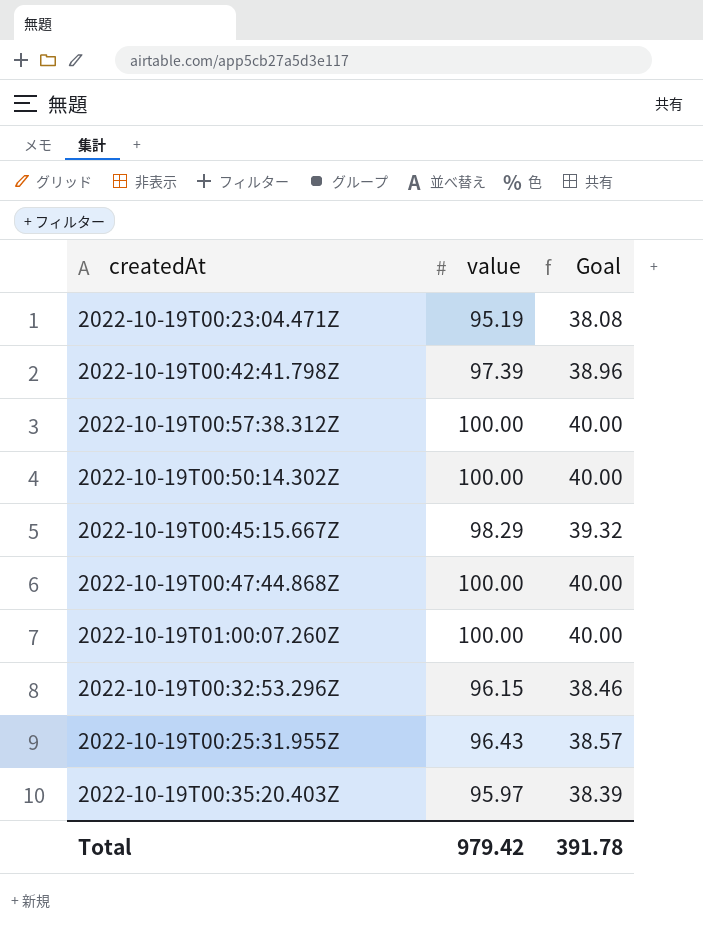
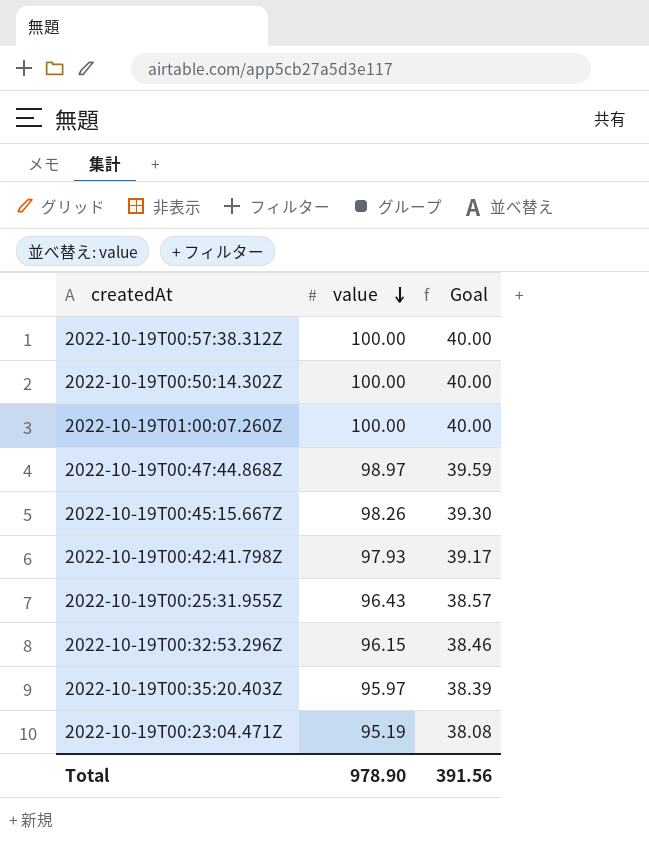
row order: none -> value descending
2022-10-19T00:47:44.868Z | value: 100.00 -> 98.97
2022-10-19T00:47:44.868Z | Goal: 40.00 -> 39.59
2022-10-19T00:45:15.667Z | value: 98.29 -> 98.26
2022-10-19T00:45:15.667Z | Goal: 39.32 -> 39.30
2022-10-19T00:42:41.798Z | value: 97.39 -> 97.93
2022-10-19T00:42:41.798Z | Goal: 38.96 -> 39.17
Total | value: 979.42 -> 978.90
Total | Goal: 391.78 -> 391.56

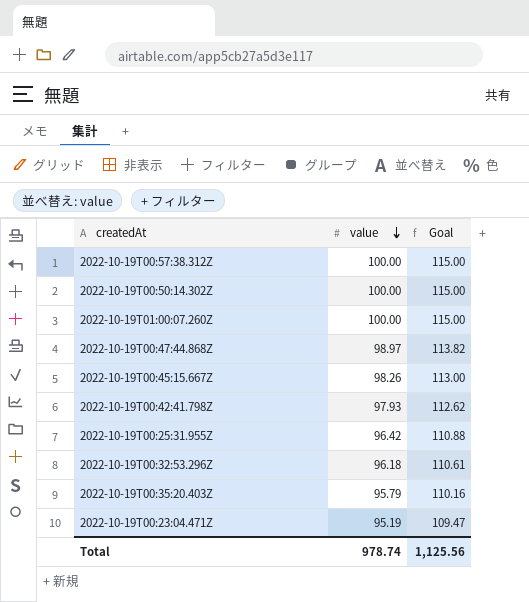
column Goal | formula: [value] * 0.4 -> [value] * 1.15
2022-10-19T00:25:31.955Z | value: 96.43 -> 96.42
2022-10-19T00:32:53.296Z | value: 96.15 -> 96.18
2022-10-19T00:35:20.403Z | value: 95.97 -> 95.79
Total | value: 978.90 -> 978.74
Total | Goal: 391.56 -> 1,125.56

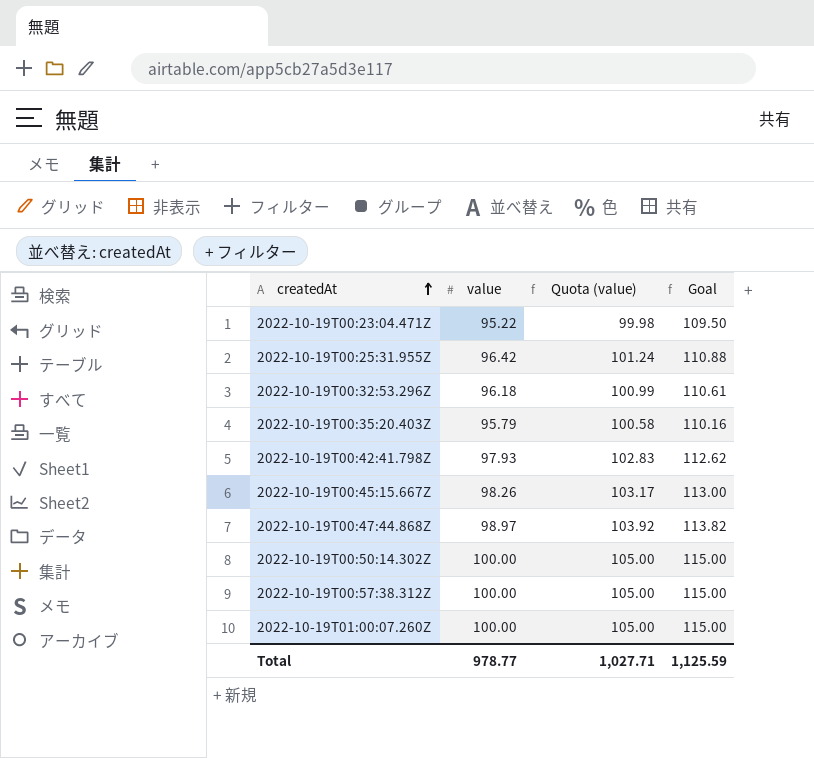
row order: value descending -> createdAt ascending
column Quota (value) | formula: none -> [value] * 1.05
2022-10-19T00:23:04.471Z | value: 95.19 -> 95.22
2022-10-19T00:23:04.471Z | Goal: 109.47 -> 109.50
Total | value: 978.74 -> 978.77
Total | Goal: 1,125.56 -> 1,125.59

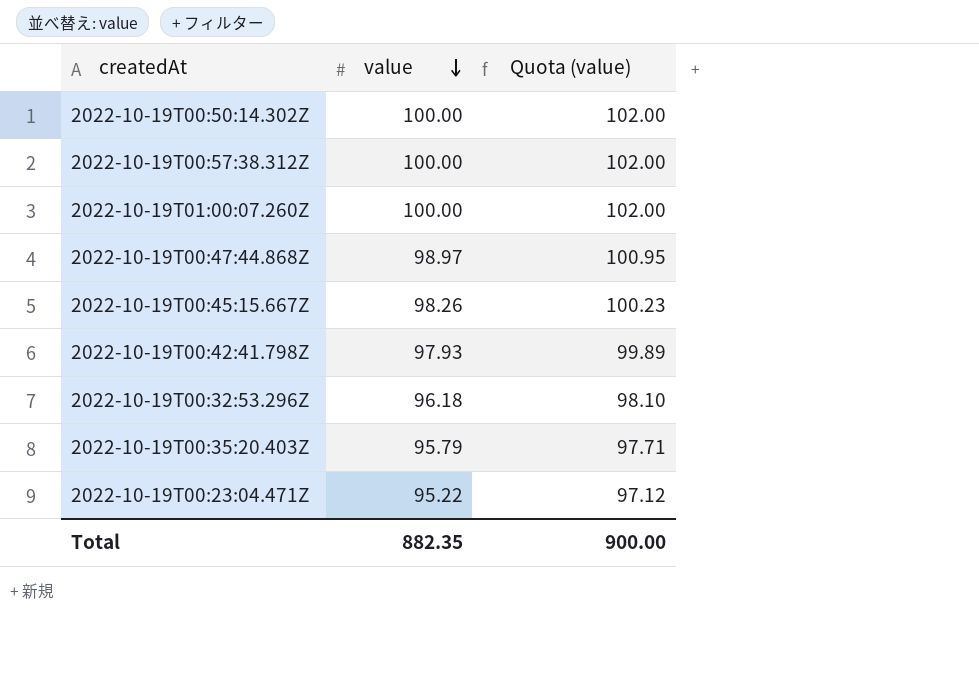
row order: createdAt ascending -> value descending
column Goal | formula: [value] * 1.15 -> none
column Quota (value) | formula: [value] * 1.05 -> [value] * 1.02
row 2022-10-19T00:25:31.955Z: 96.42 | 101.24 | 110.88 -> none
Total | value: 978.77 -> 882.35
Total | Quota (value): 1,027.71 -> 900.00

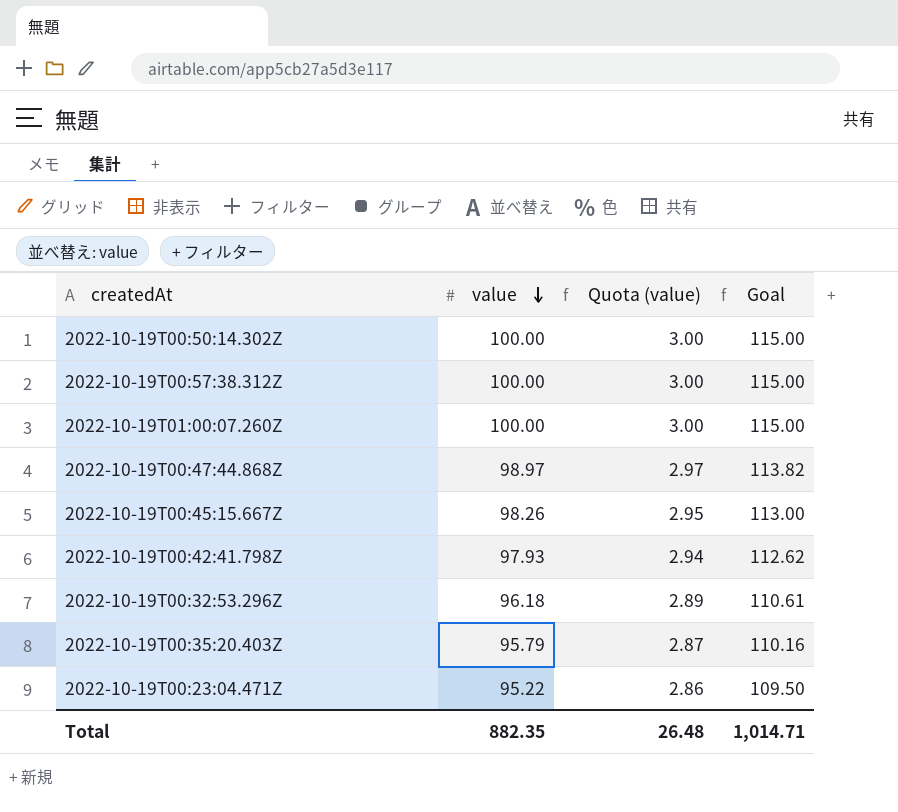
column Quota (value) | formula: [value] * 1.02 -> [value] * 0.03
column Goal | formula: none -> [value] * 1.15
Total | Quota (value): 900.00 -> 26.48

